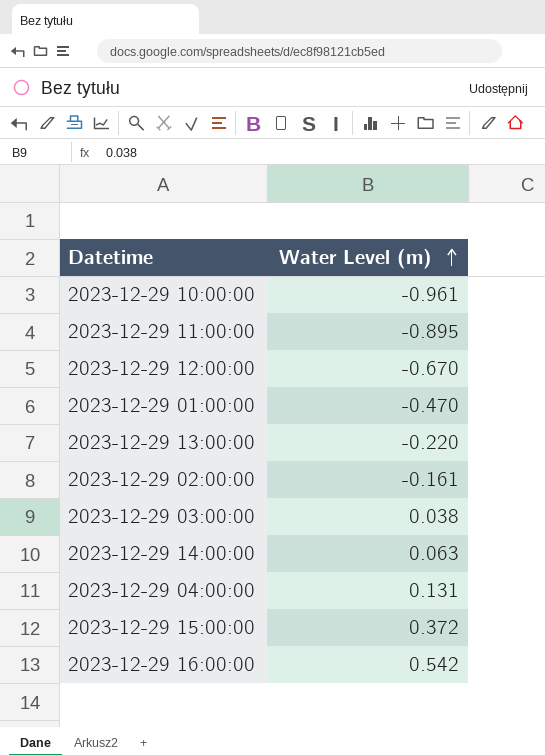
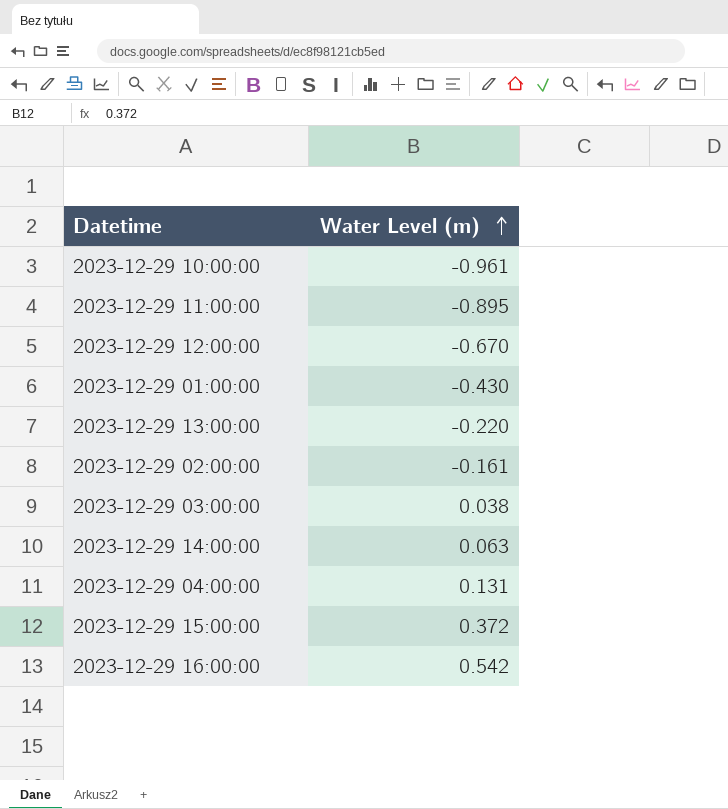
2023-12-29 01:00:00 | Water Level (m): -0.470 -> -0.430

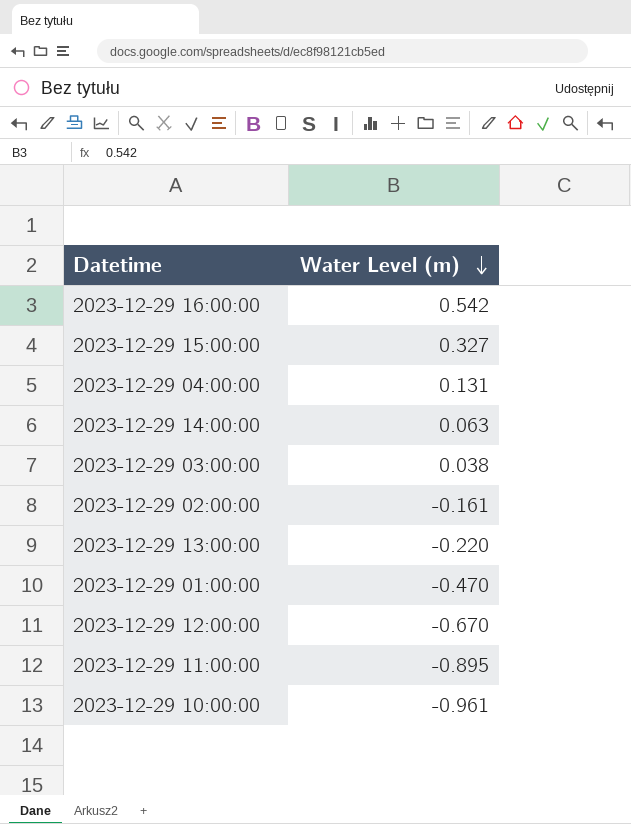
row order: Water Level (m) ascending -> Water Level (m) descending
2023-12-29 15:00:00 | Water Level (m): 0.372 -> 0.327
2023-12-29 01:00:00 | Water Level (m): -0.430 -> -0.470

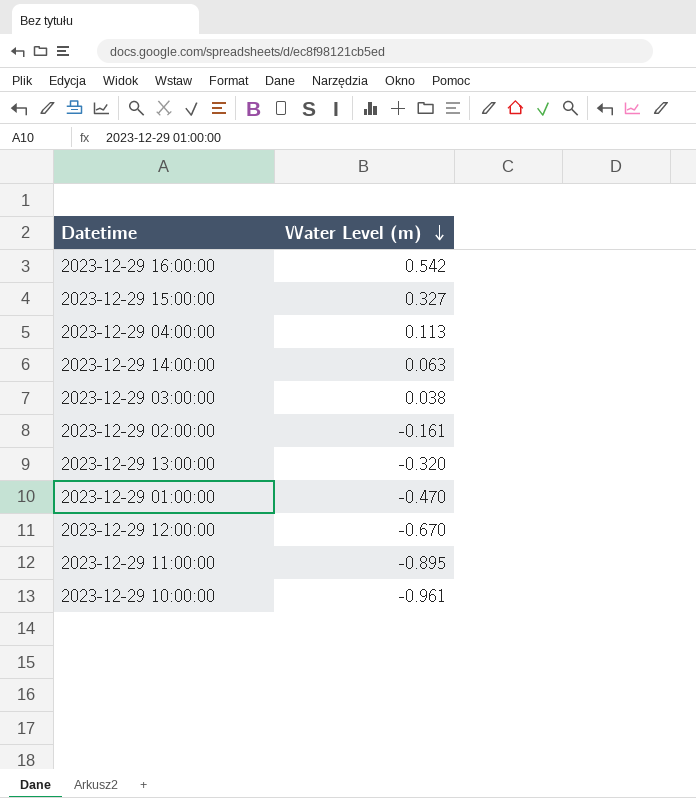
2023-12-29 04:00:00 | Water Level (m): 0.131 -> 0.113
2023-12-29 13:00:00 | Water Level (m): -0.220 -> -0.320

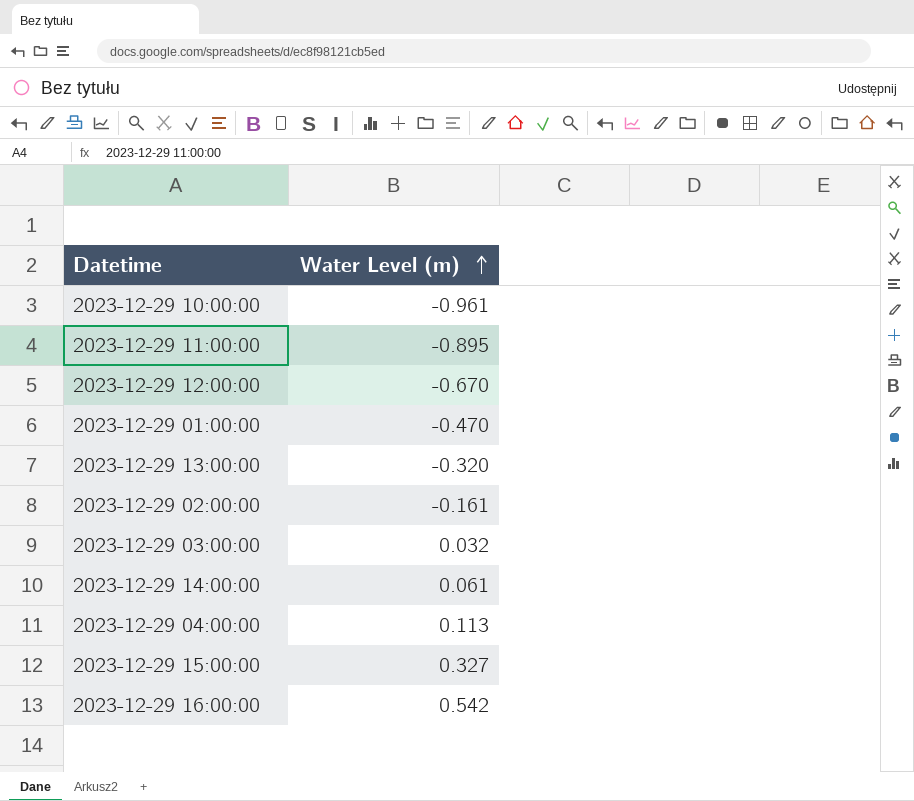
row order: Water Level (m) descending -> Water Level (m) ascending
2023-12-29 03:00:00 | Water Level (m): 0.038 -> 0.032
2023-12-29 14:00:00 | Water Level (m): 0.063 -> 0.061

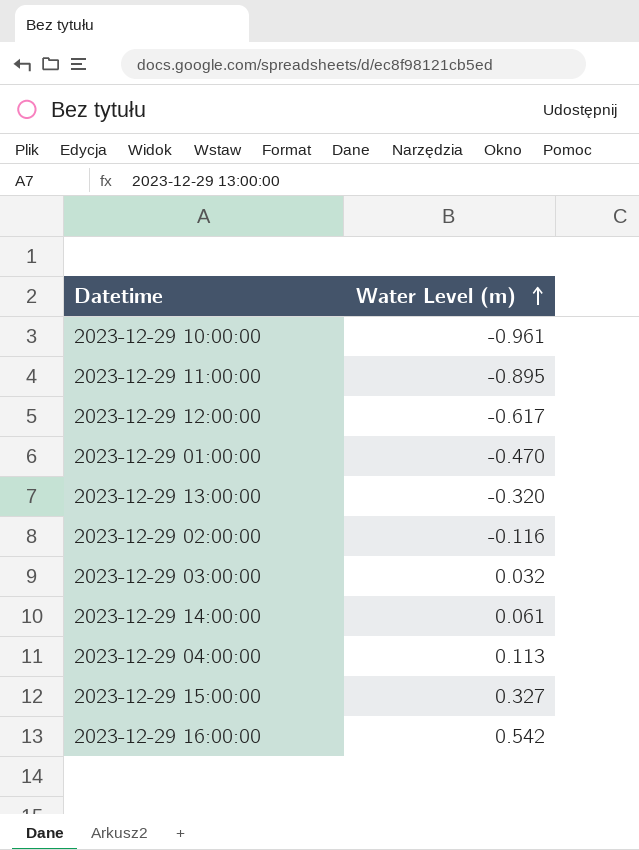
2023-12-29 12:00:00 | Water Level (m): -0.670 -> -0.617
2023-12-29 02:00:00 | Water Level (m): -0.161 -> -0.116

